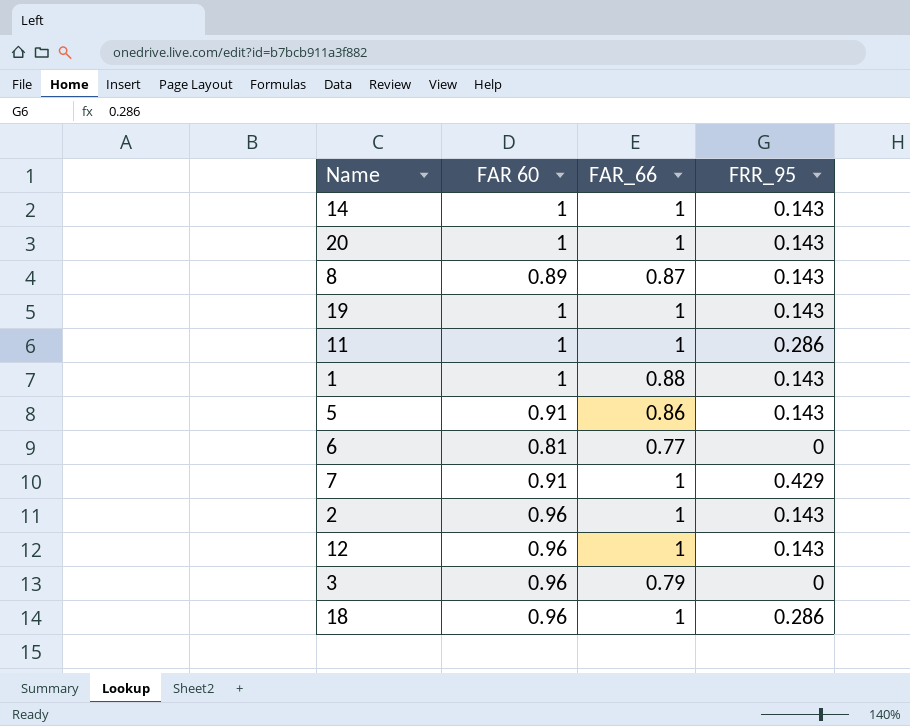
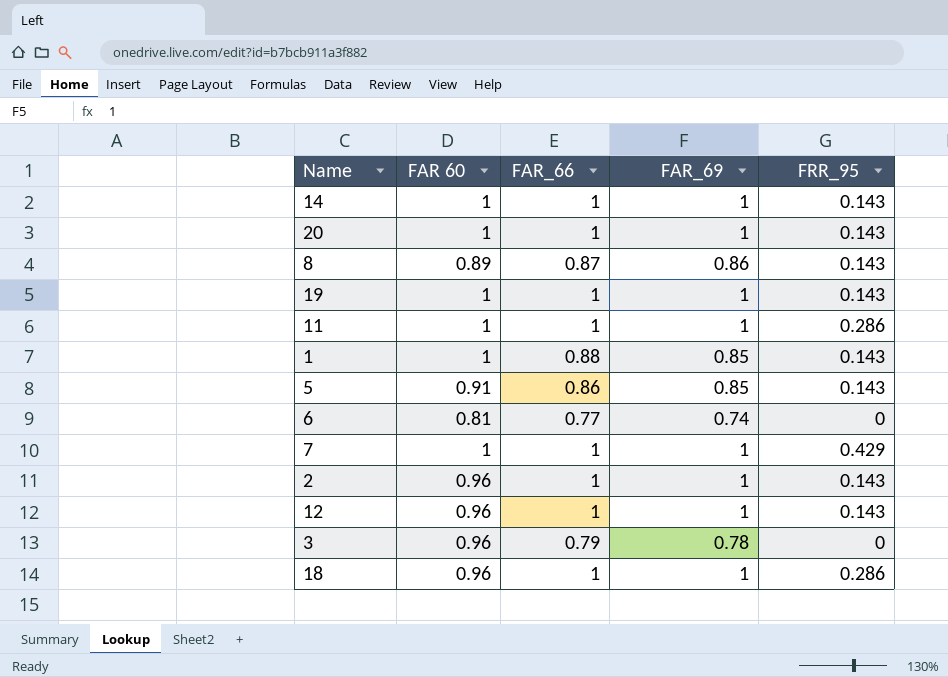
column FAR_69 | position: none -> 4
7 | FAR 60: 0.91 -> 1

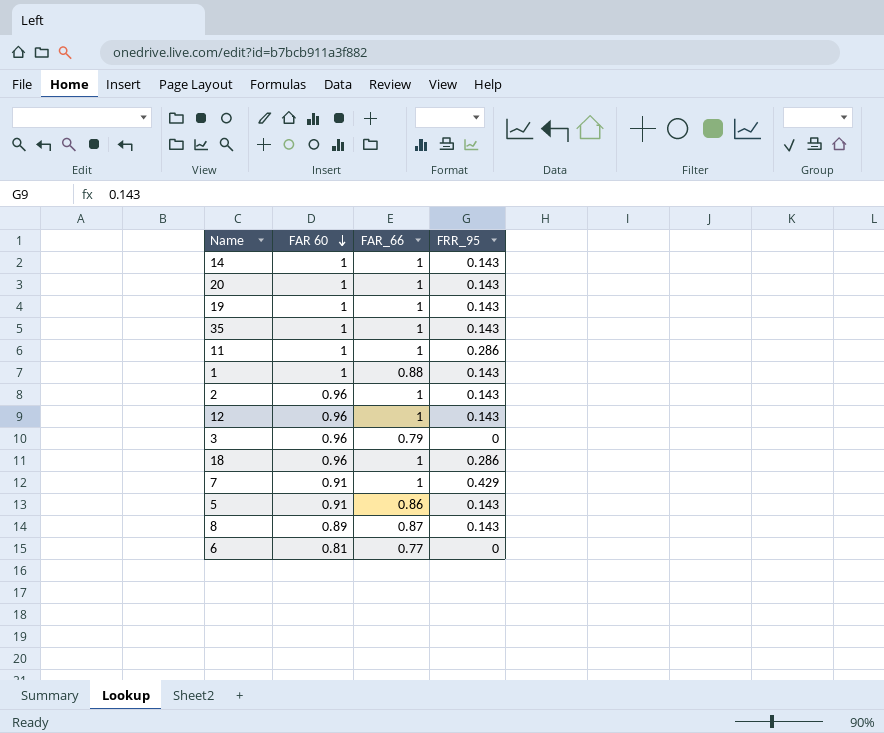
row order: none -> FAR 60 descending
column FAR_69 | position: 4 -> none
row 35: none -> 1 | 1 | 0.143
7 | FAR 60: 1 -> 0.91

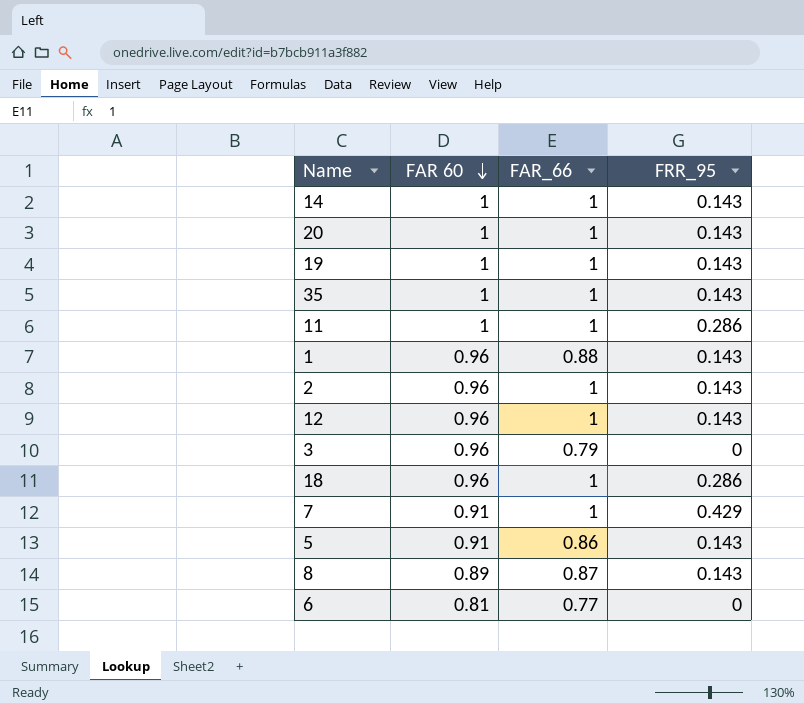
1 | FAR 60: 1 -> 0.96

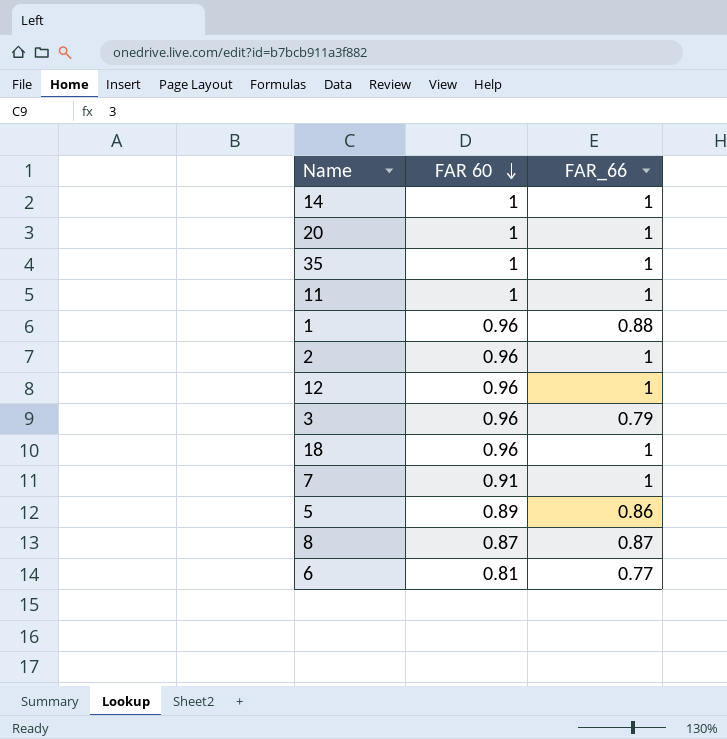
column FRR_95 | position: 4 -> none
row 19: 1 | 1 | 0.143 -> none
5 | FAR 60: 0.91 -> 0.89
8 | FAR 60: 0.89 -> 0.87

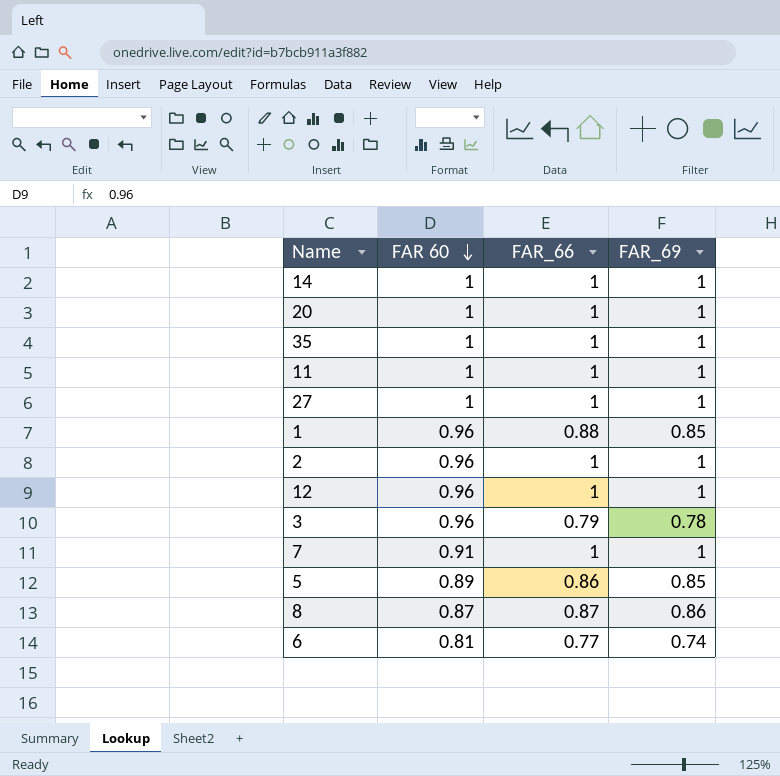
column FAR_69 | position: none -> 4
row 18: 0.96 | 1 -> none
row 27: none -> 1 | 1 | 1

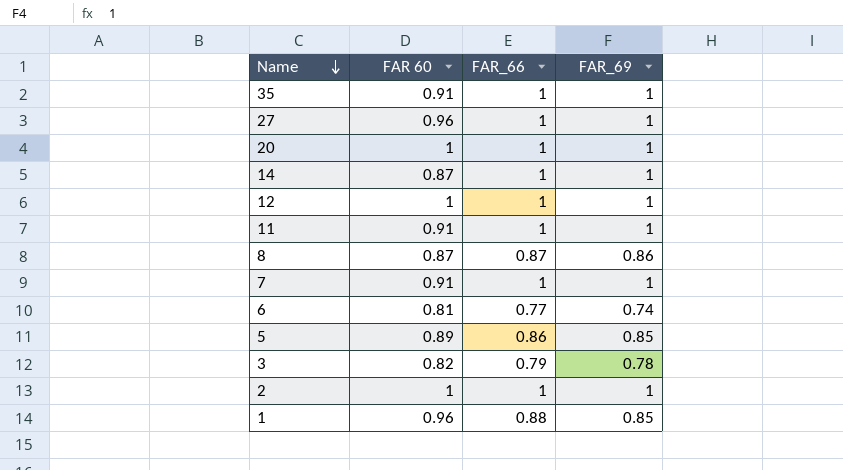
row order: FAR 60 descending -> Name descending
35 | FAR 60: 1 -> 0.91
27 | FAR 60: 1 -> 0.96
14 | FAR 60: 1 -> 0.87
12 | FAR 60: 0.96 -> 1
11 | FAR 60: 1 -> 0.91
3 | FAR 60: 0.96 -> 0.82
2 | FAR 60: 0.96 -> 1

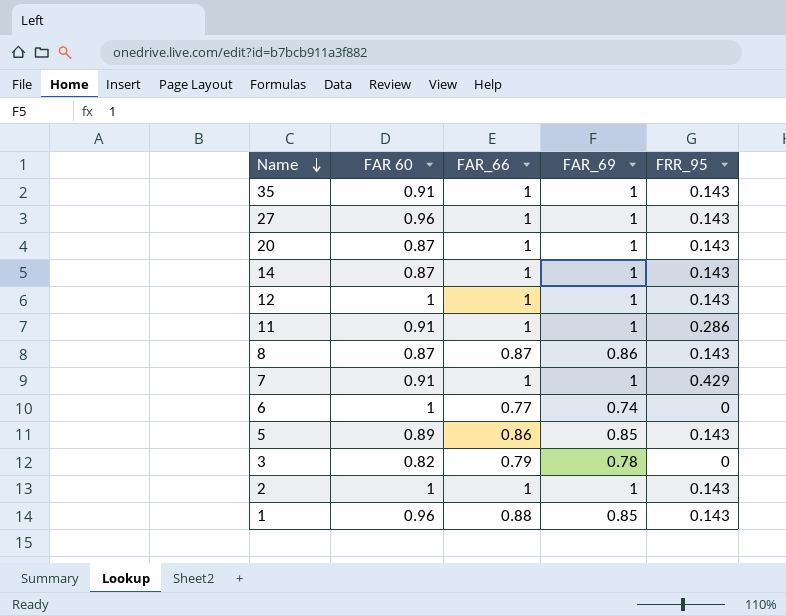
column FRR_95 | position: none -> 5
20 | FAR 60: 1 -> 0.87
6 | FAR 60: 0.81 -> 1

